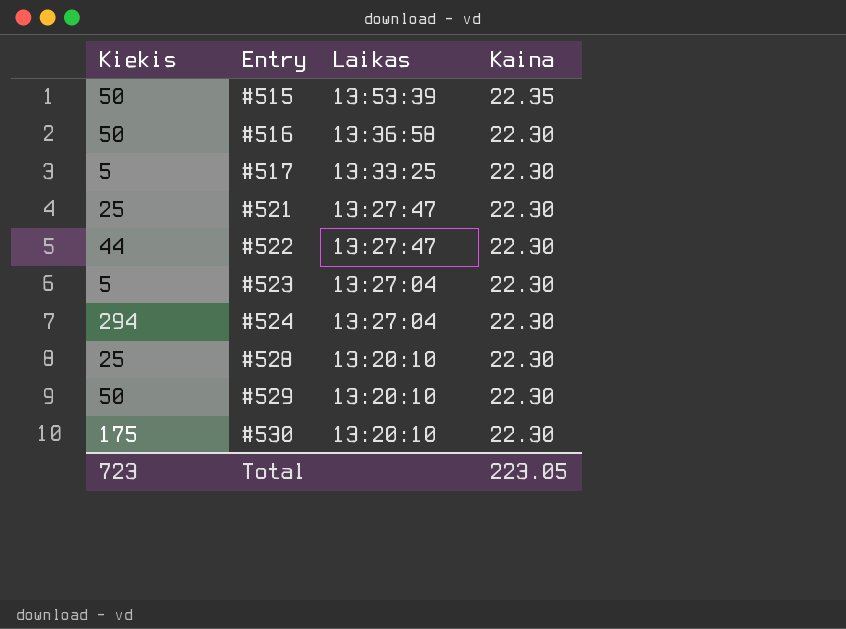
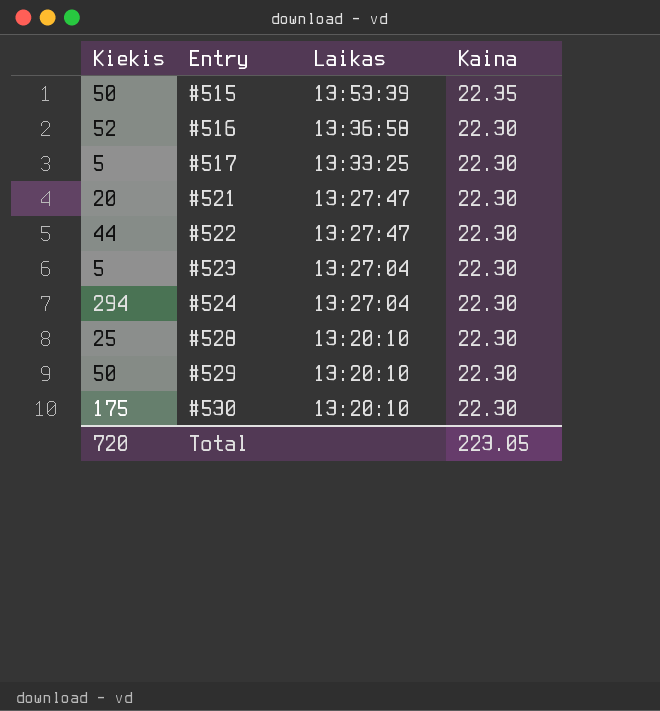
#516 | Kiekis: 50 -> 52
#521 | Kiekis: 25 -> 20
Total | Kiekis: 723 -> 720

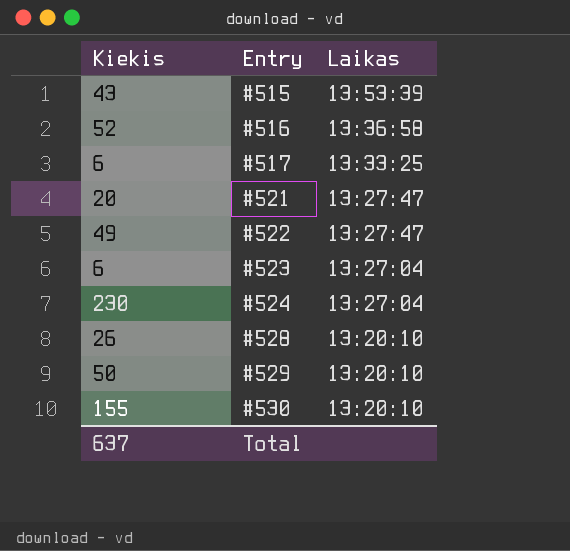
column Kaina | position: 4 -> none
#515 | Kiekis: 50 -> 43
#517 | Kiekis: 5 -> 6
#522 | Kiekis: 44 -> 49
#523 | Kiekis: 5 -> 6
#524 | Kiekis: 294 -> 230
#528 | Kiekis: 25 -> 26
#530 | Kiekis: 175 -> 155
Total | Kiekis: 720 -> 637

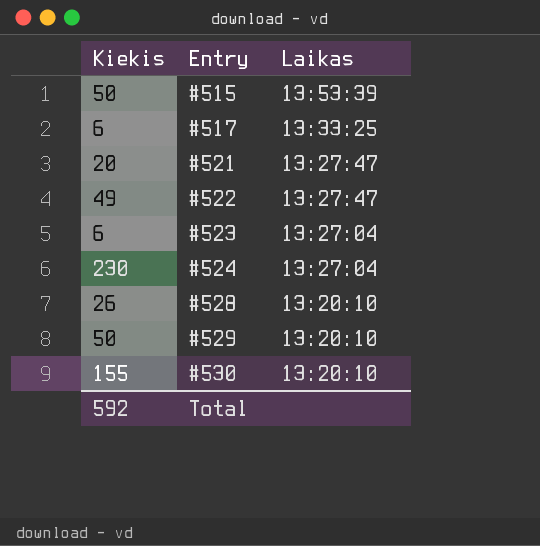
row #516: 52 | 13:36:58 -> none
#515 | Kiekis: 43 -> 50
Total | Kiekis: 637 -> 592

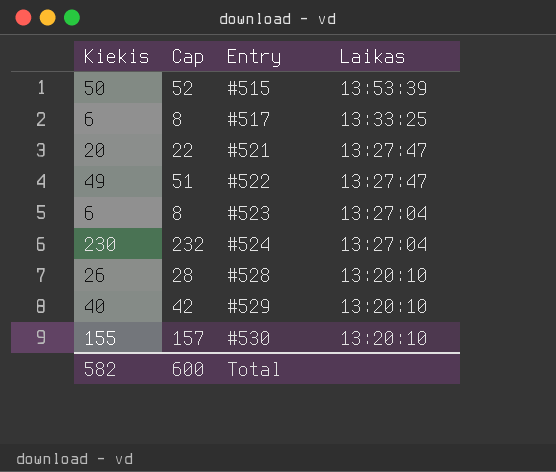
column Cap | formula: none -> [Kiekis] + 2
#529 | Kiekis: 50 -> 40
Total | Kiekis: 592 -> 582

